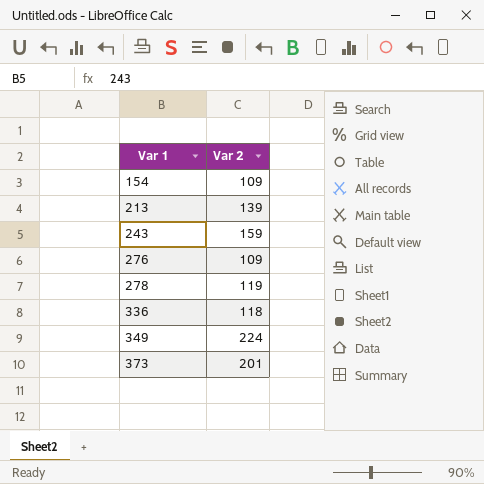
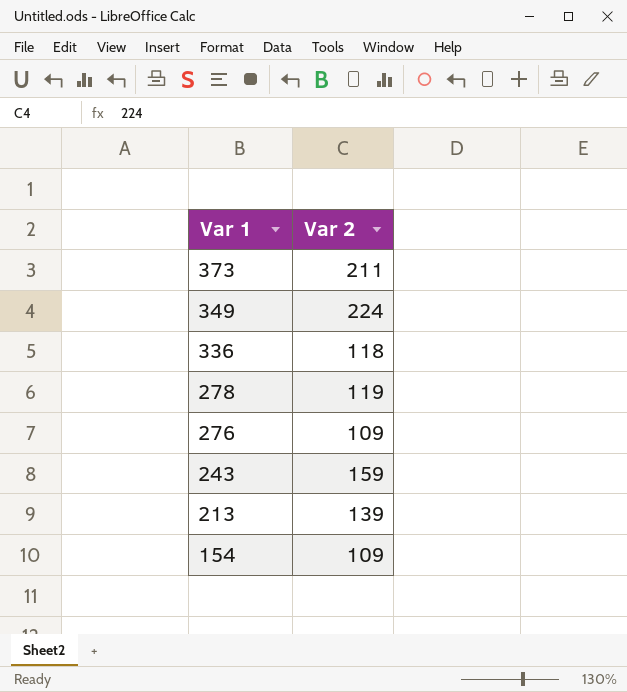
row order: Var 1 ascending -> Var 1 descending
373 | Var 2: 201 -> 211

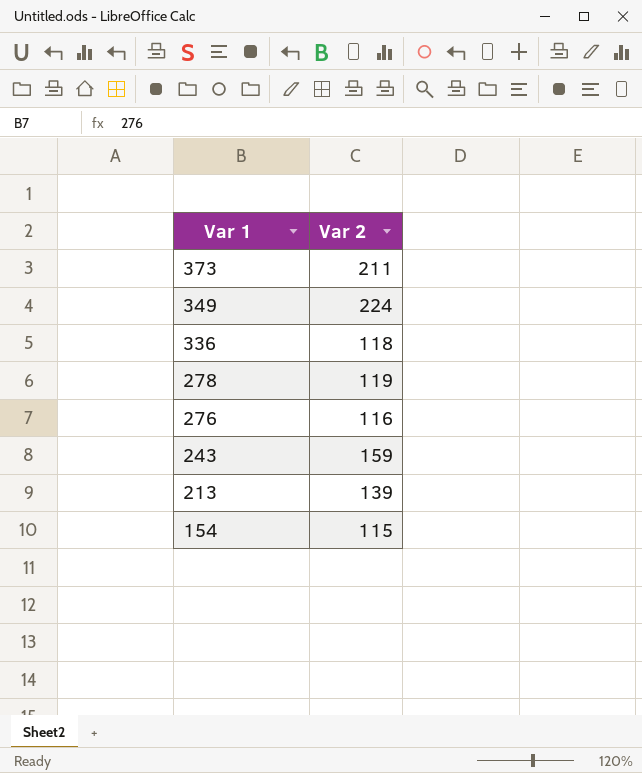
276 | Var 2: 109 -> 116
154 | Var 2: 109 -> 115

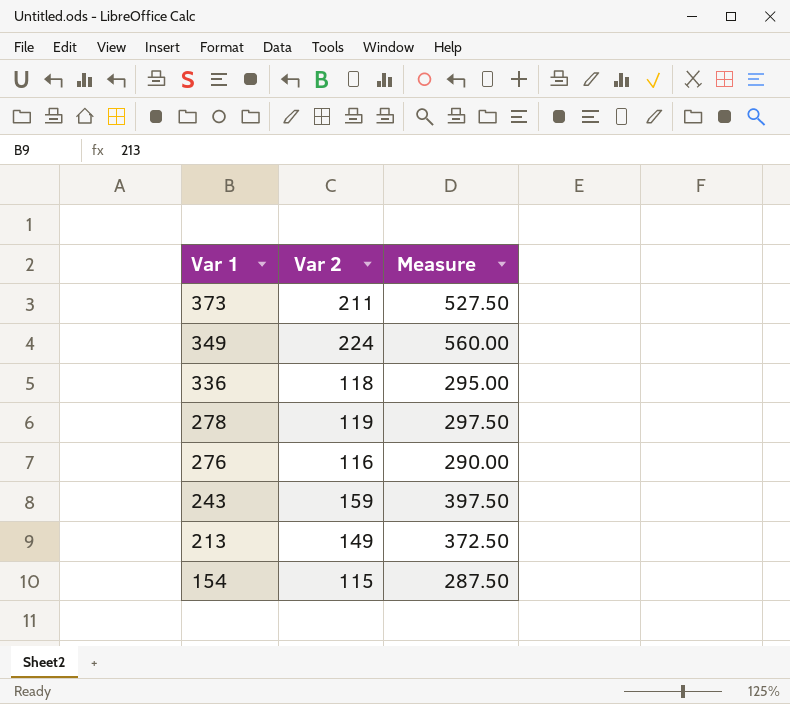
column Measure | formula: none -> [Var 2] * 2.5
213 | Var 2: 139 -> 149

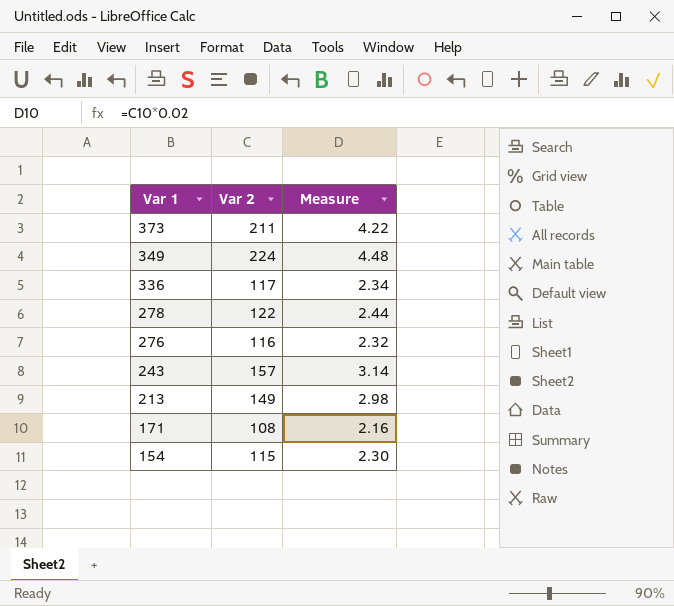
column Measure | formula: [Var 2] * 2.5 -> [Var 2] * 0.02
336 | Var 2: 118 -> 117
278 | Var 2: 119 -> 122
243 | Var 2: 159 -> 157
row 171: none -> 108 | 2.16

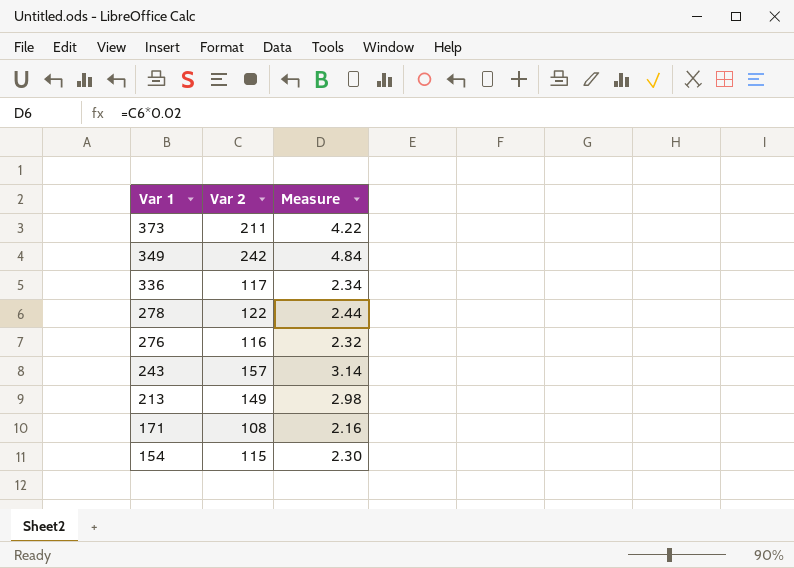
349 | Var 2: 224 -> 242
349 | Measure: 4.48 -> 4.84

